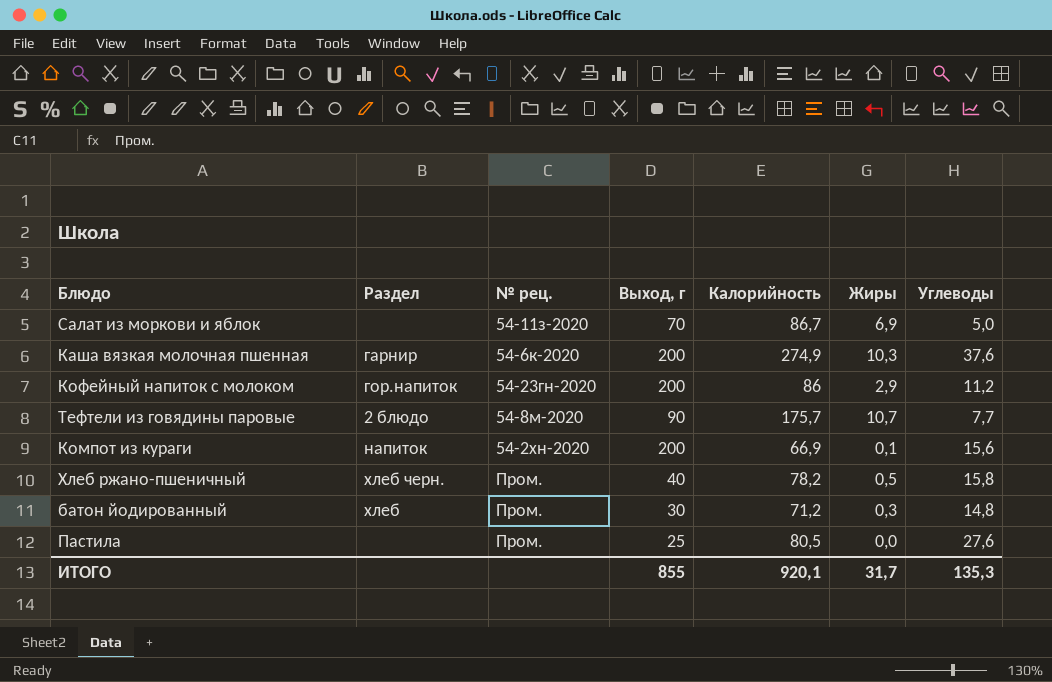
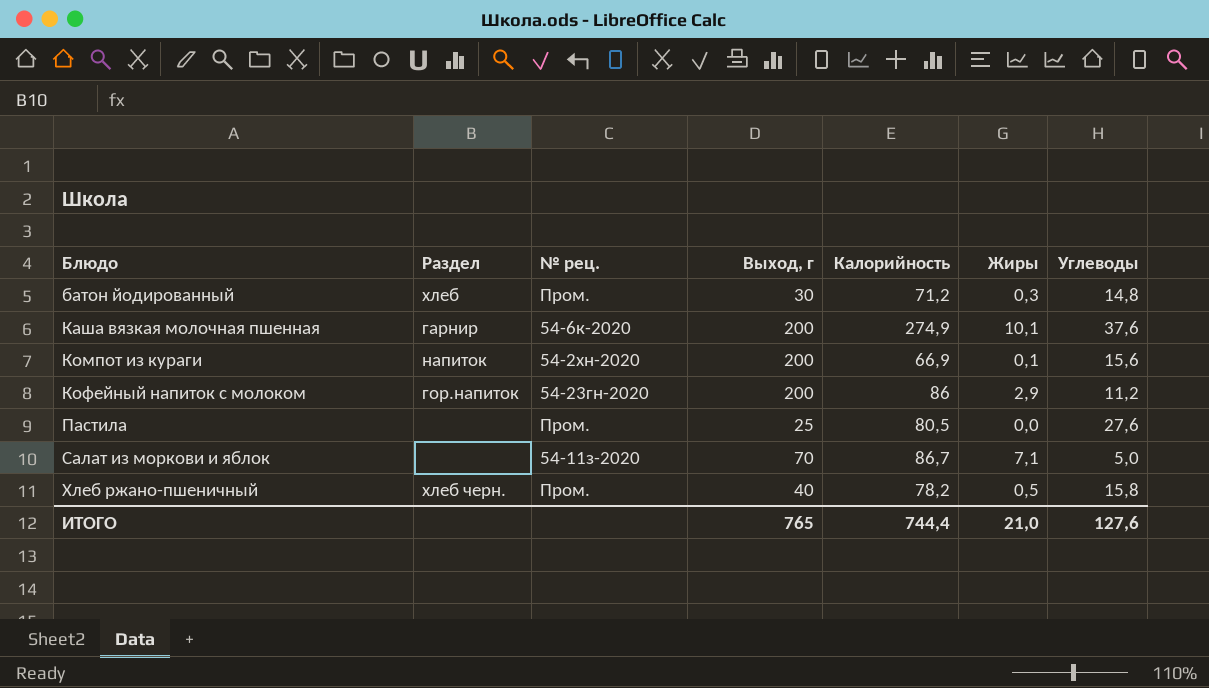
row order: none -> Блюдо ascending
row Тефтели из говядины паровые: 2 блюдо | 54-8м-2020 | 90 | 175,7 | 10,7 | 7,7 -> none
Каша вязкая молочная пшенная | Жиры: 10,3 -> 10,1
Салат из моркови и яблок | Жиры: 6,9 -> 7,1
ИТОГО | Выход, г: 855 -> 765
ИТОГО | Калорийность: 920,1 -> 744,4
ИТОГО | Жиры: 31,7 -> 21,0
ИТОГО | Углеводы: 135,3 -> 127,6

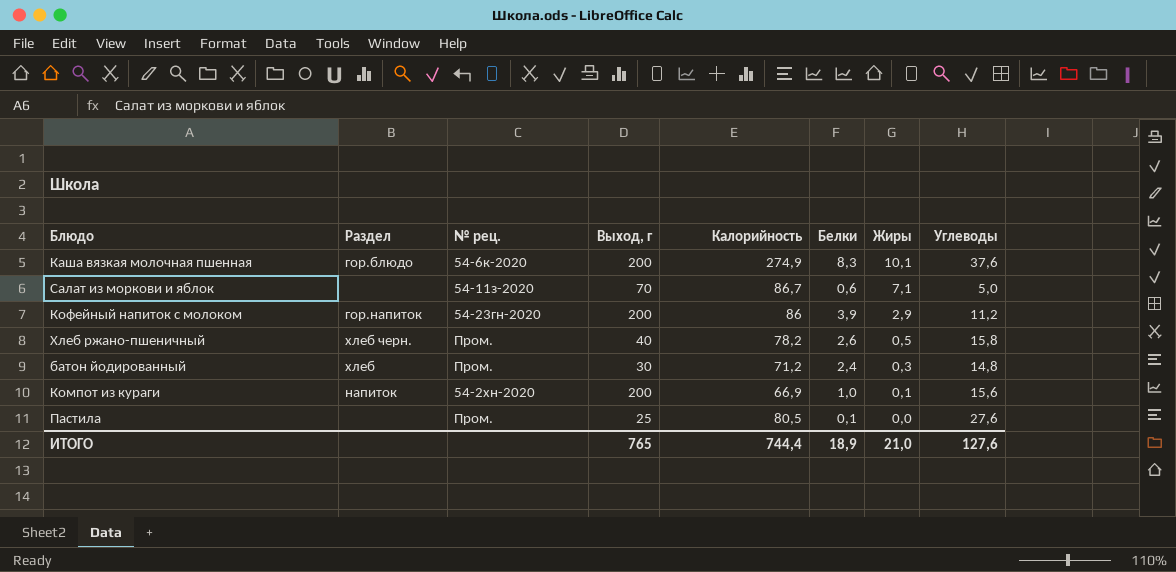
row order: Блюдо ascending -> Жиры descending
column Белки | position: none -> 6
Каша вязкая молочная пшенная | Раздел: гарнир -> гор.блюдо

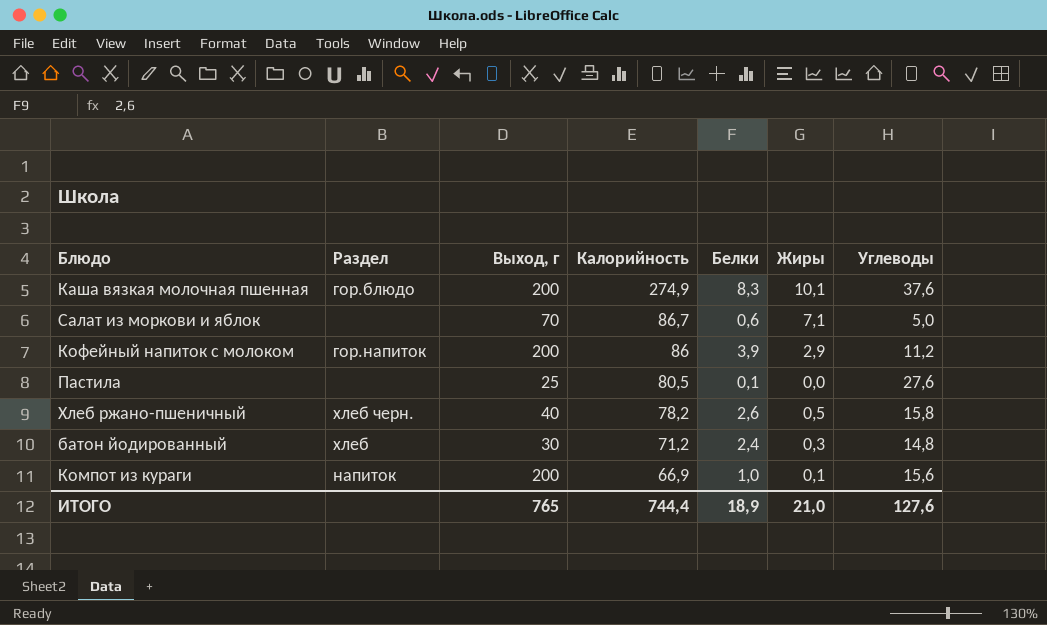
row order: Жиры descending -> Калорийность descending
column № рец. | position: 3 -> none

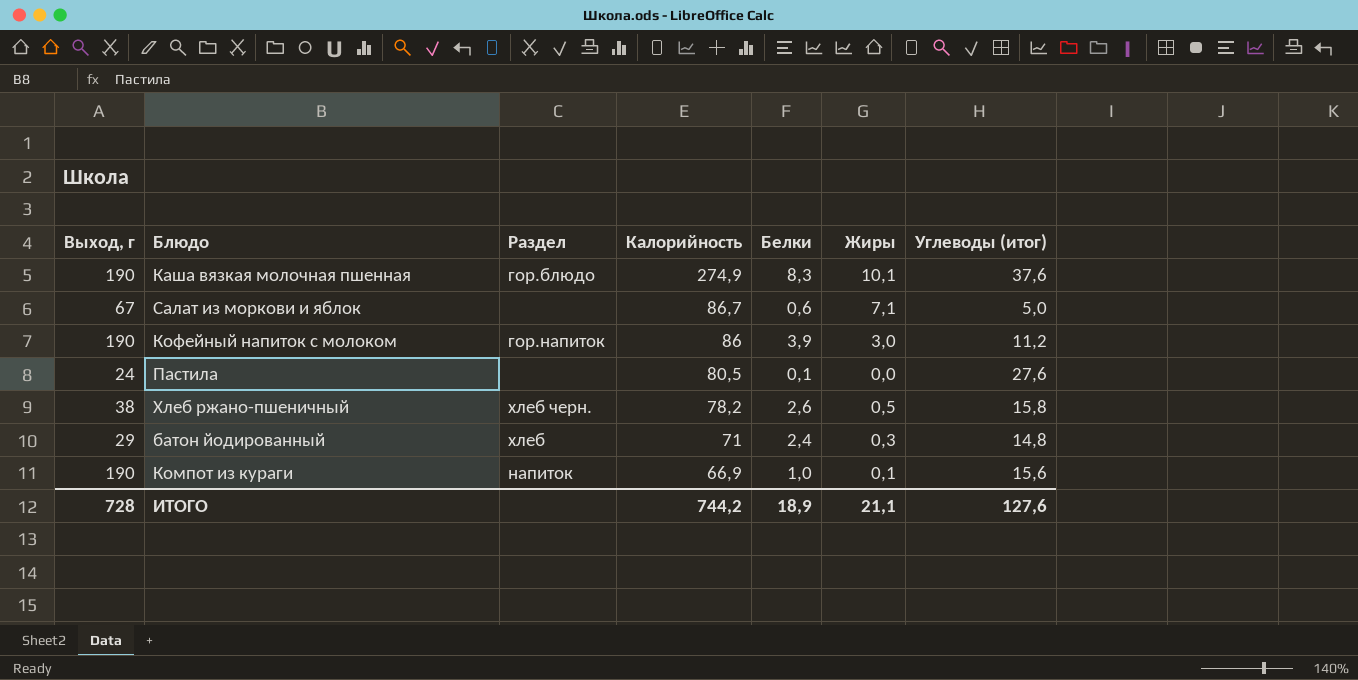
column Выход, г | position: 3 -> 1
column name: Углеводы -> Углеводы (итог)
Каша вязкая молочная пшенная | Выход, г: 200 -> 190
Салат из моркови и яблок | Выход, г: 70 -> 67
Кофейный напиток с молоком | Выход, г: 200 -> 190
Кофейный напиток с молоком | Жиры: 2,9 -> 3,0
Пастила | Выход, г: 25 -> 24
Хлеб ржано-пшеничный | Выход, г: 40 -> 38
батон йодированный | Выход, г: 30 -> 29
батон йодированный | Калорийность: 71,2 -> 71
Компот из кураги | Выход, г: 200 -> 190
ИТОГО | Выход, г: 765 -> 728
ИТОГО | Калорийность: 744,4 -> 744,2
ИТОГО | Жиры: 21,0 -> 21,1

